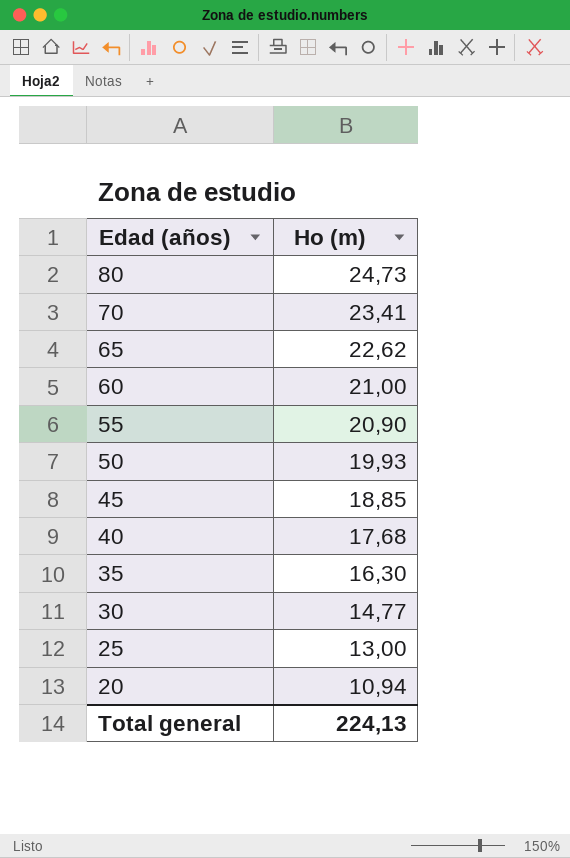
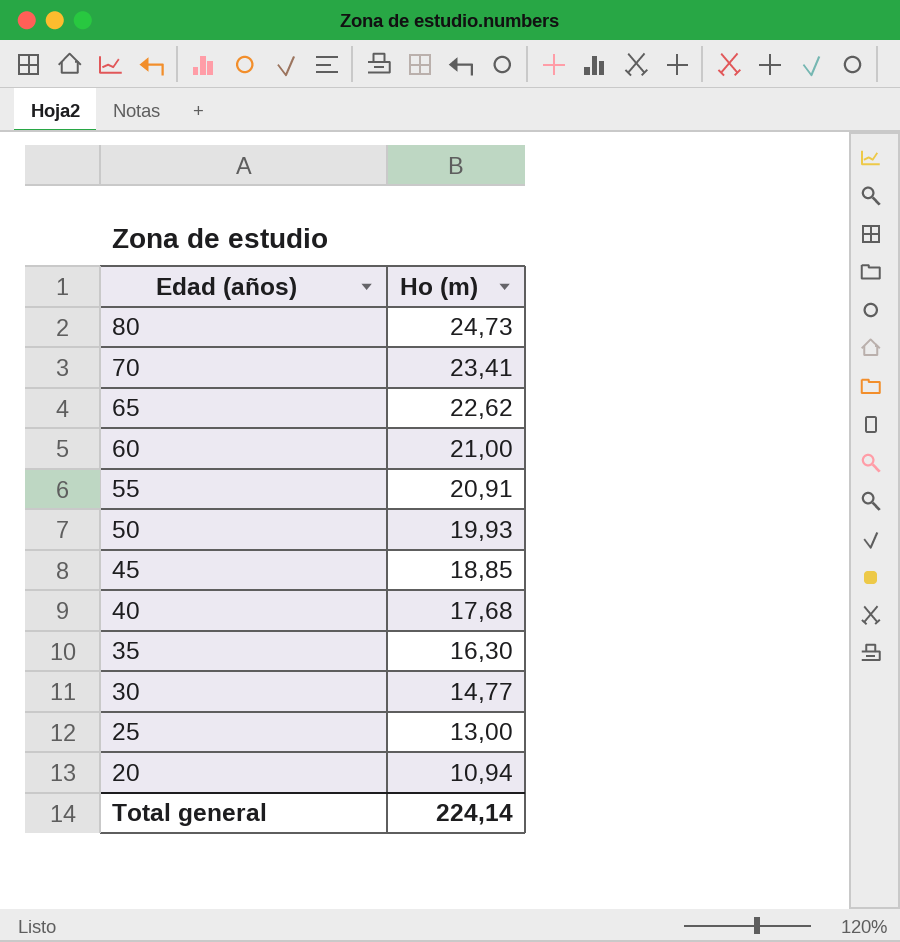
55 | Ho (m): 20,90 -> 20,91
Total general | Ho (m): 224,13 -> 224,14

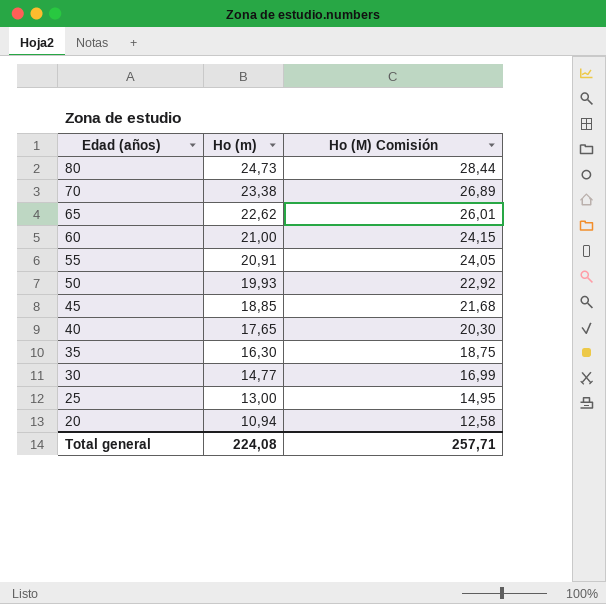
column Ho (M) Comisión | formula: none -> [Ho (m)] * 1,15
70 | Ho (m): 23,41 -> 23,38
40 | Ho (m): 17,68 -> 17,65
Total general | Ho (m): 224,14 -> 224,08

